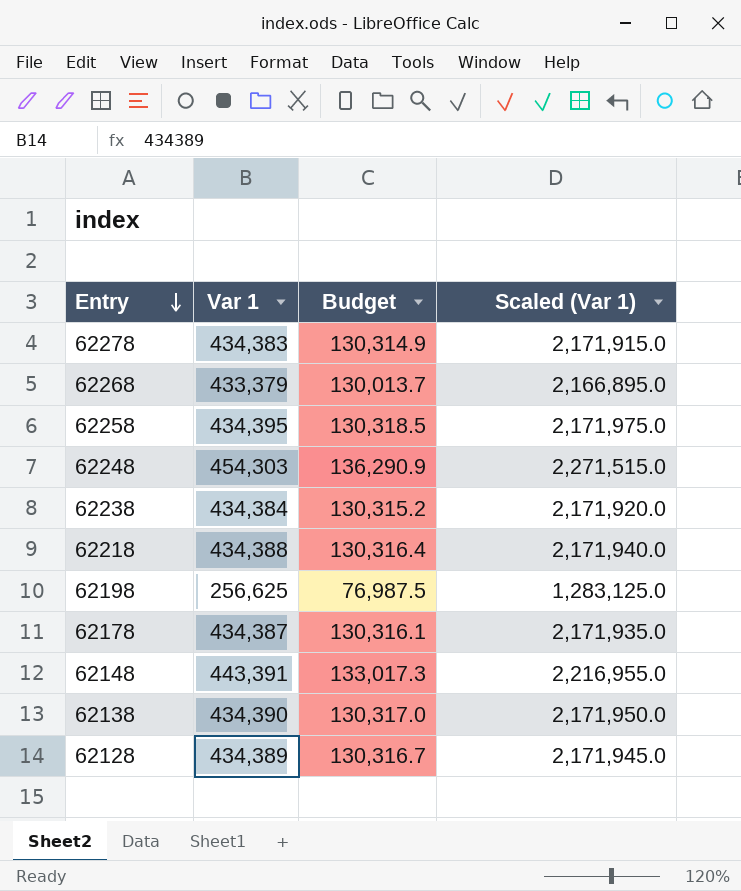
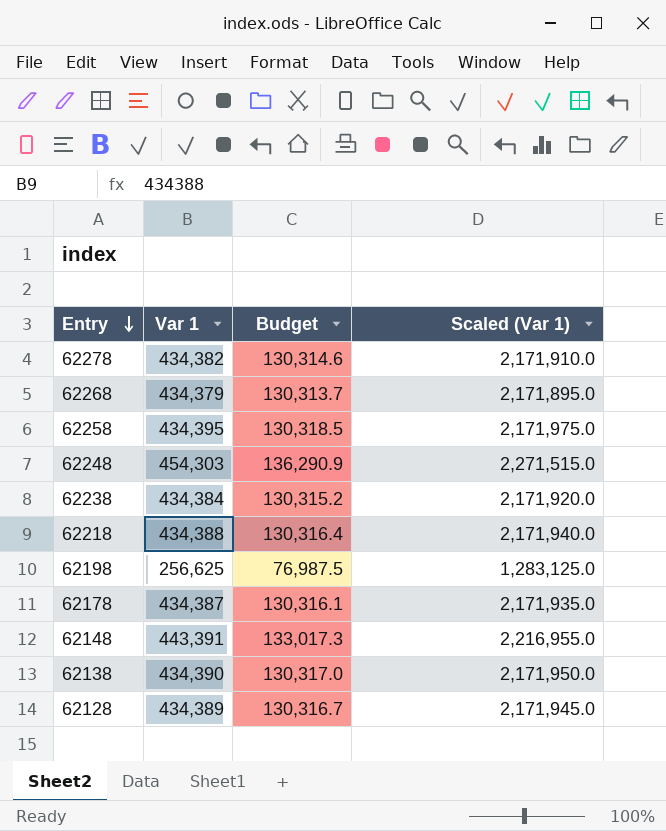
62278 | Var 1: 434,383 -> 434,382
62278 | Budget: 130,314.9 -> 130,314.6
62278 | Scaled (Var 1): 2,171,915.0 -> 2,171,910.0
62268 | Var 1: 433,379 -> 434,379
62268 | Budget: 130,013.7 -> 130,313.7
62268 | Scaled (Var 1): 2,166,895.0 -> 2,171,895.0

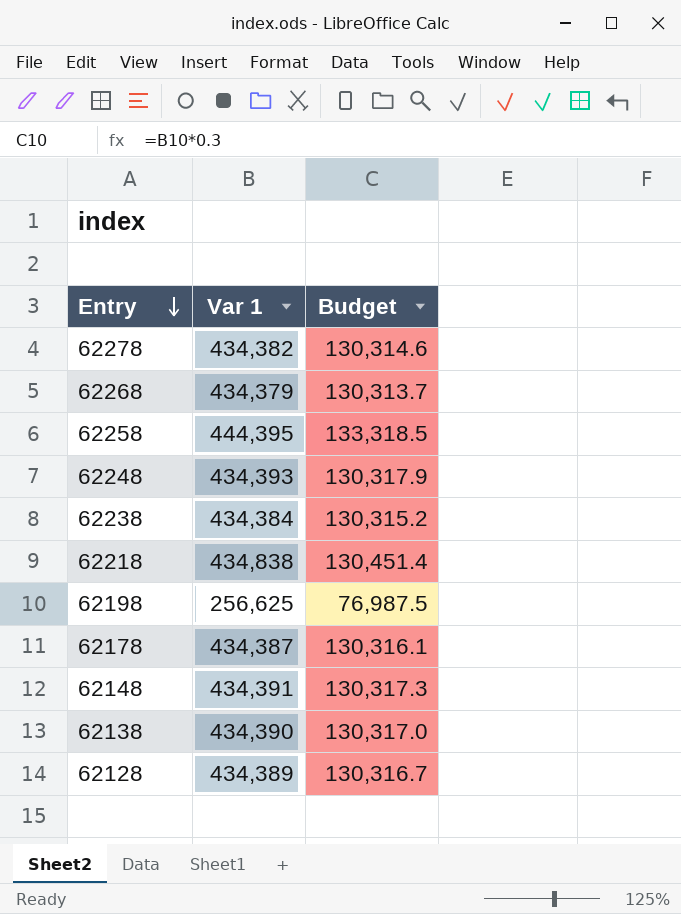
column Scaled (Var 1) | formula: [Var 1] * 5 -> none
62258 | Var 1: 434,395 -> 444,395
62258 | Budget: 130,318.5 -> 133,318.5
62248 | Var 1: 454,303 -> 434,393
62248 | Budget: 136,290.9 -> 130,317.9
62218 | Var 1: 434,388 -> 434,838
62218 | Budget: 130,316.4 -> 130,451.4
62148 | Var 1: 443,391 -> 434,391
62148 | Budget: 133,017.3 -> 130,317.3

